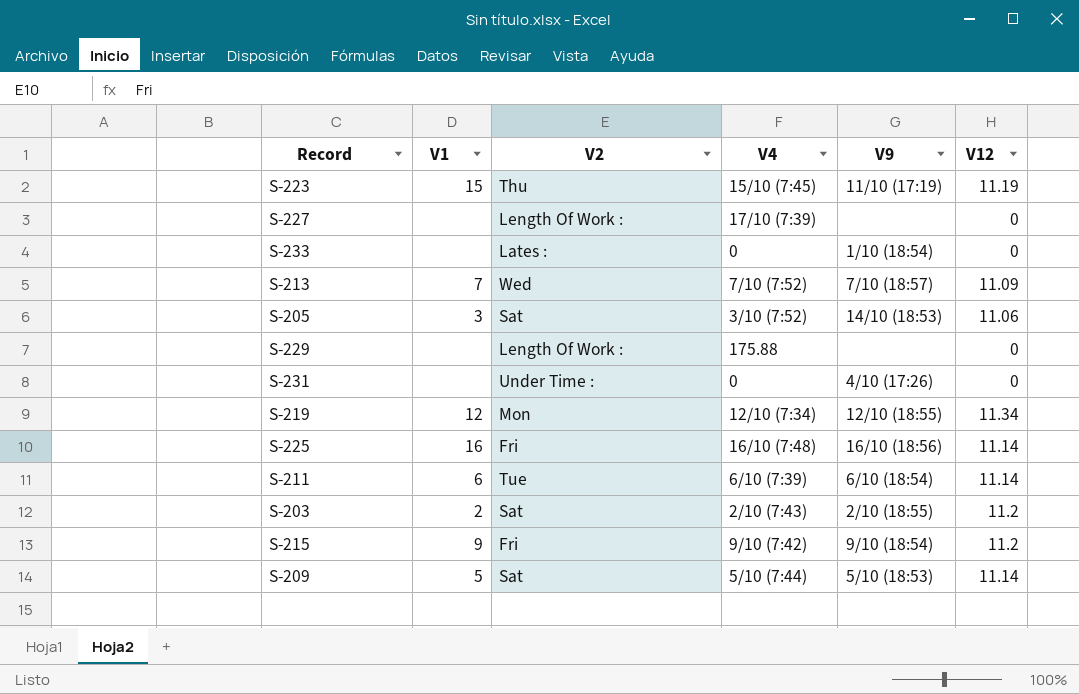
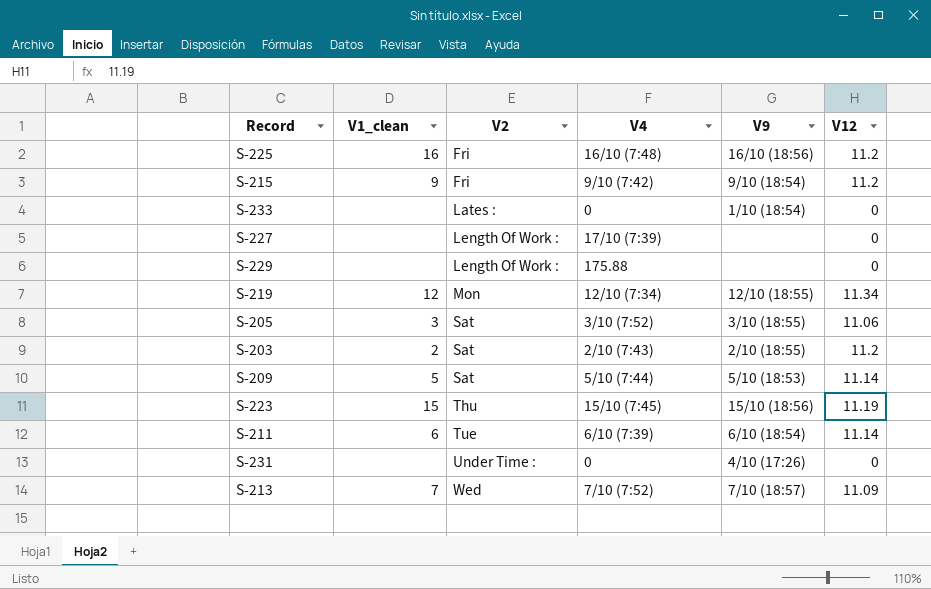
row order: none -> V2 ascending
column name: V1 -> V1_clean
S-225 | V12: 11.14 -> 11.2
S-205 | V9: 14/10 (18:53) -> 3/10 (18:55)
S-223 | V9: 11/10 (17:19) -> 15/10 (18:56)

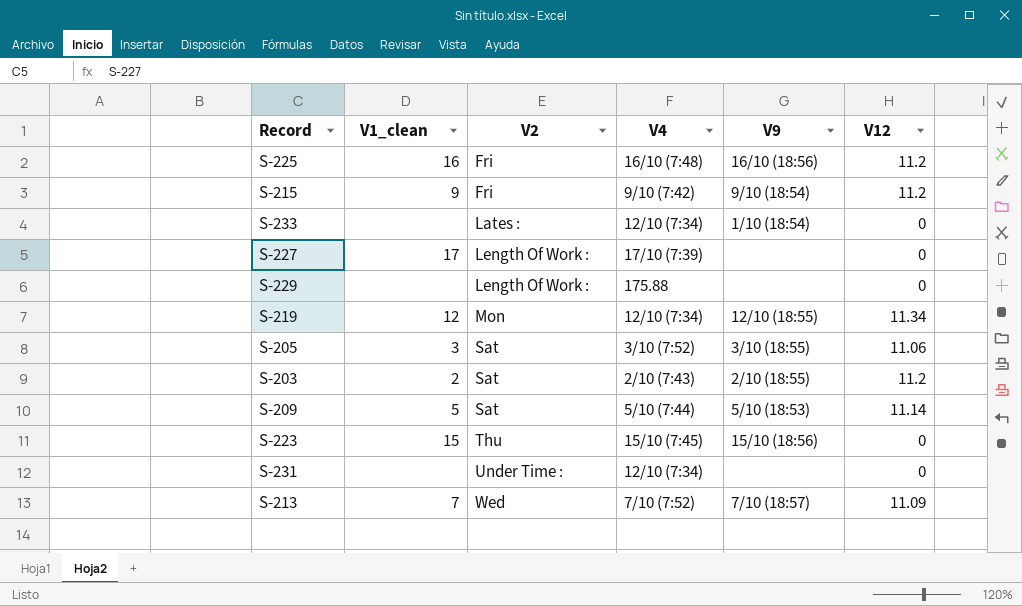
row S-211: 6 | Tue | 6/10 (7:39) | 6/10 (18:54) | 11.14 -> none
S-233 | V4: 0 -> 12/10 (7:34)
S-227 | V1_clean: none -> 17
S-223 | V12: 11.19 -> 0
S-231 | V4: 0 -> 12/10 (7:34)
S-231 | V9: 4/10 (17:26) -> none

